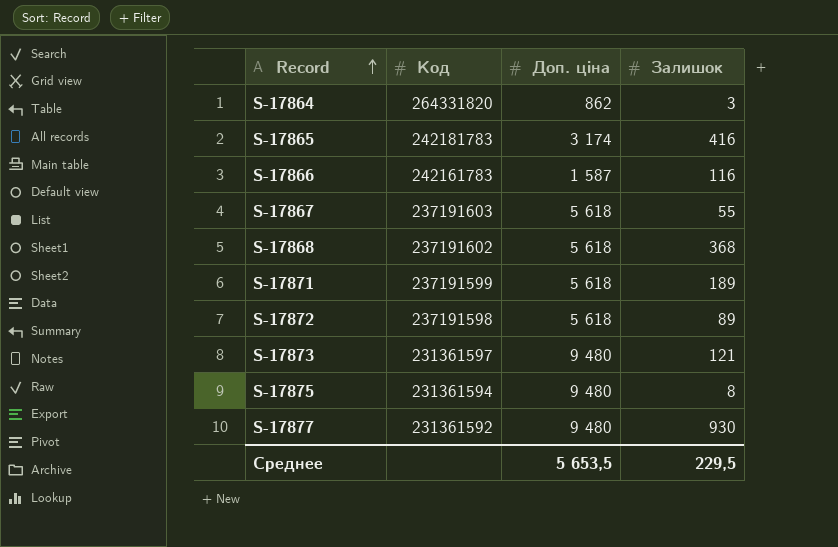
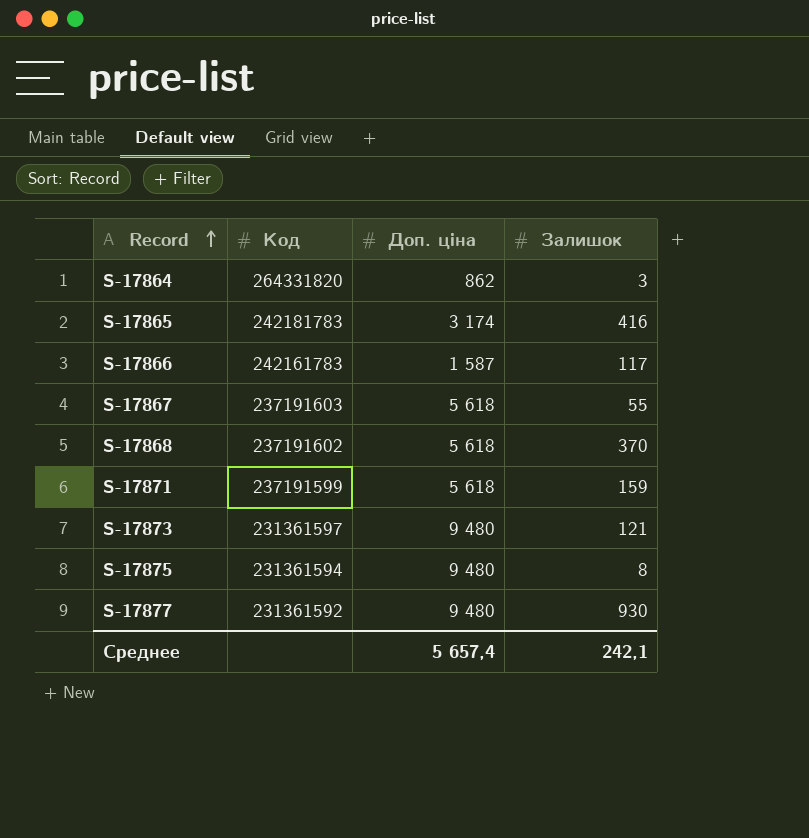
row S-17872: 237191598 | 5 618 | 89 -> none
S-17866 | Залишок: 116 -> 117
S-17868 | Залишок: 368 -> 370
S-17871 | Залишок: 189 -> 159
Среднее | Доп. ціна: 5 653,5 -> 5 657,4
Среднее | Залишок: 229,5 -> 242,1

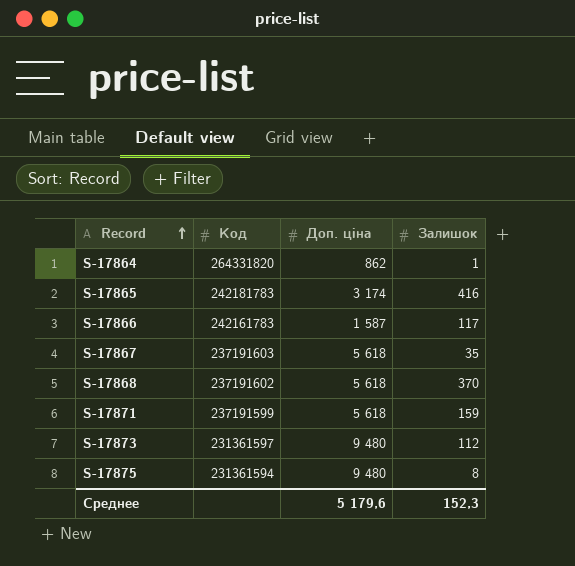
row S-17877: 231361592 | 9 480 | 930 -> none
S-17864 | Залишок: 3 -> 1
S-17867 | Залишок: 55 -> 35
S-17873 | Залишок: 121 -> 112
Среднее | Доп. ціна: 5 657,4 -> 5 179,6
Среднее | Залишок: 242,1 -> 152,3

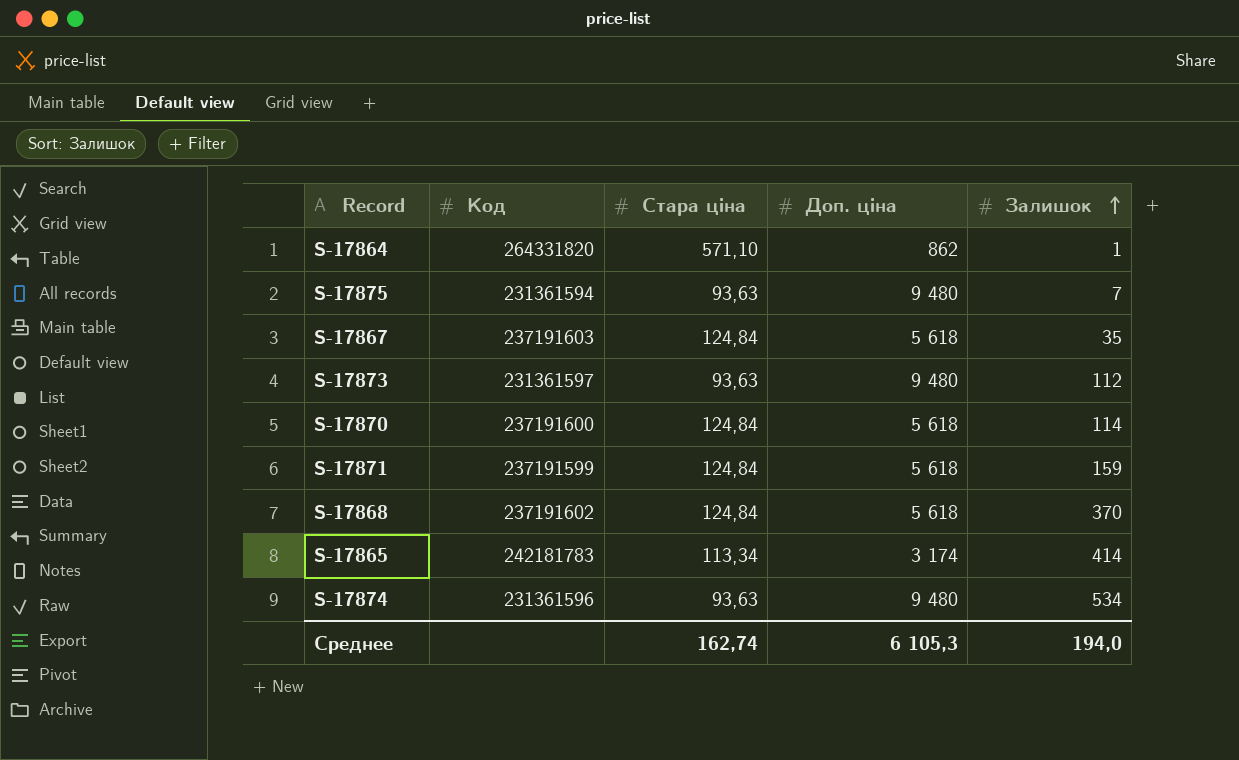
row order: Record ascending -> Залишок ascending
column Стара ціна | position: none -> 3
row S-17866: 242161783 | 1 587 | 117 -> none
S-17875 | Залишок: 8 -> 7
row S-17870: none -> 237191600 | 124,84 | 5 618 | 114
S-17865 | Залишок: 416 -> 414
row S-17874: none -> 231361596 | 93,63 | 9 480 | 534
Среднее | Доп. ціна: 5 179,6 -> 6 105,3
Среднее | Залишок: 152,3 -> 194,0

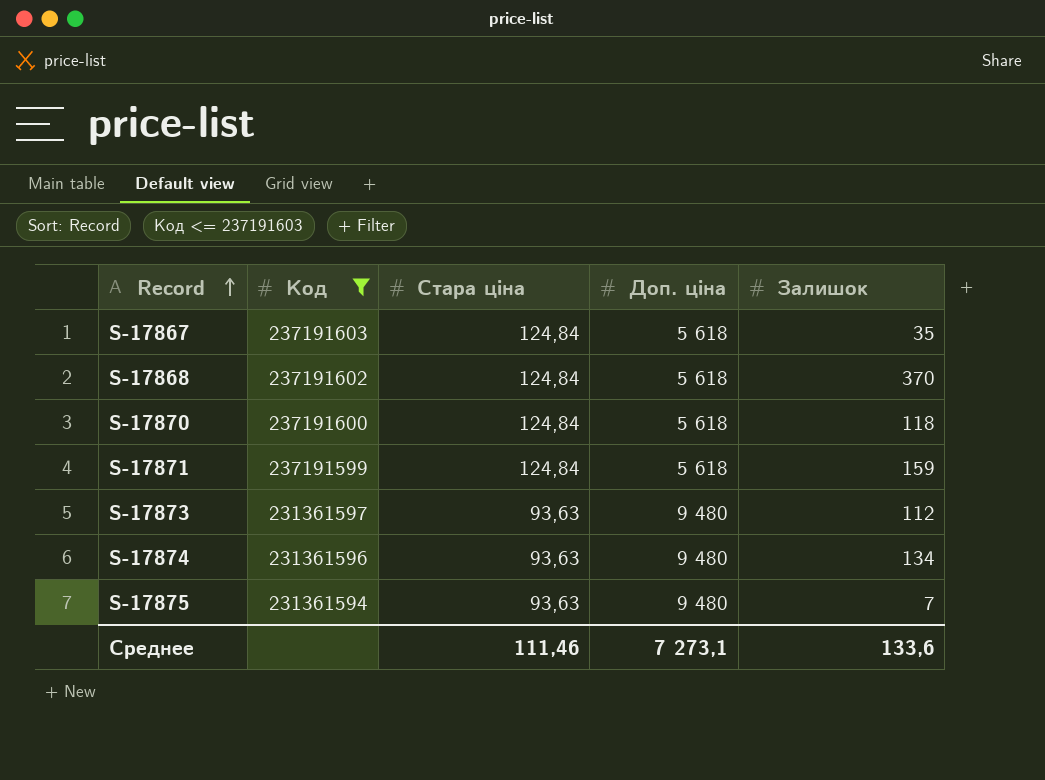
filter: none -> Код <= 237191603
row order: Залишок ascending -> Record ascending
S-17870 | Залишок: 114 -> 118
S-17874 | Залишок: 534 -> 134
Среднее | Стара ціна: 162,74 -> 111,46
Среднее | Доп. ціна: 6 105,3 -> 7 273,1
Среднее | Залишок: 194,0 -> 133,6

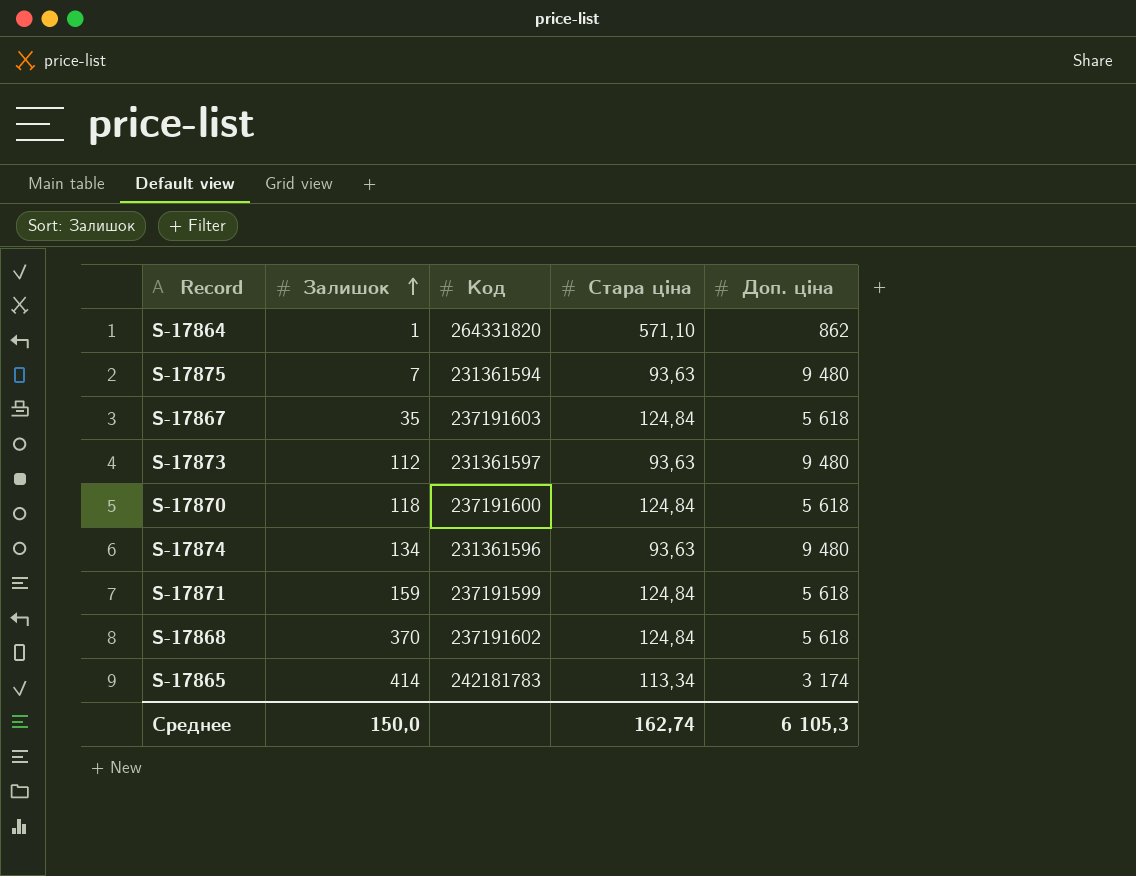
filter: Код <= 237191603 -> none
row order: Record ascending -> Залишок ascending
column Залишок | position: 5 -> 2
Среднее | Залишок: 133,6 -> 150,0
Среднее | Стара ціна: 111,46 -> 162,74
Среднее | Доп. ціна: 7 273,1 -> 6 105,3

